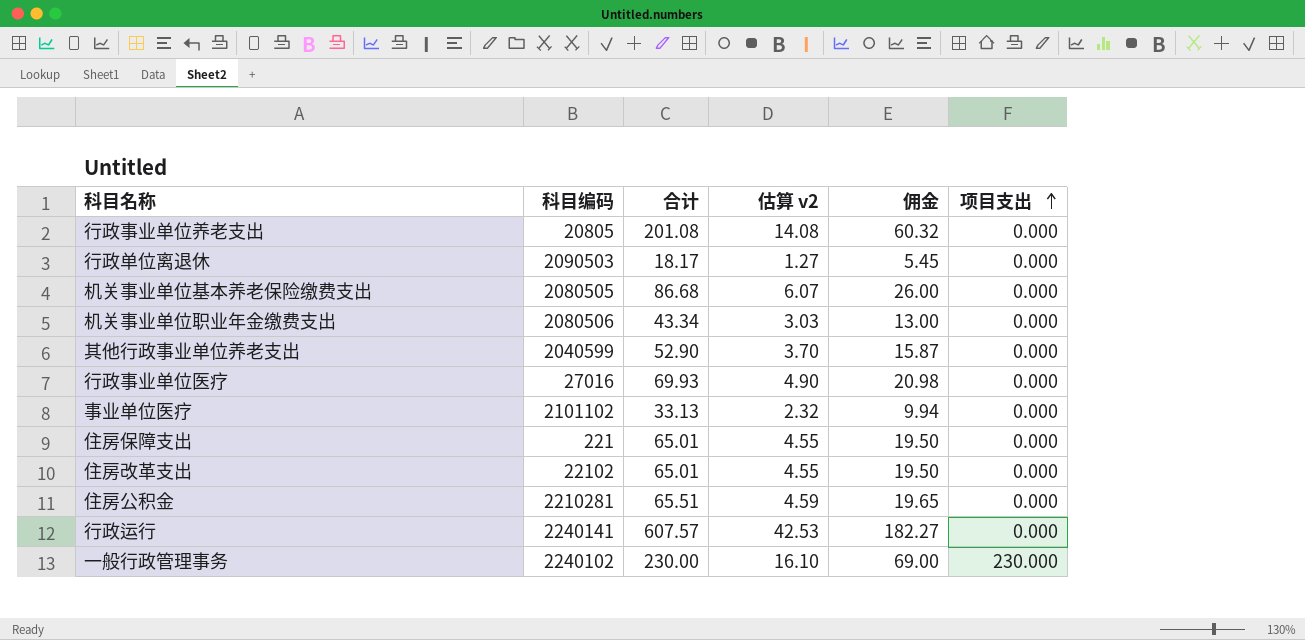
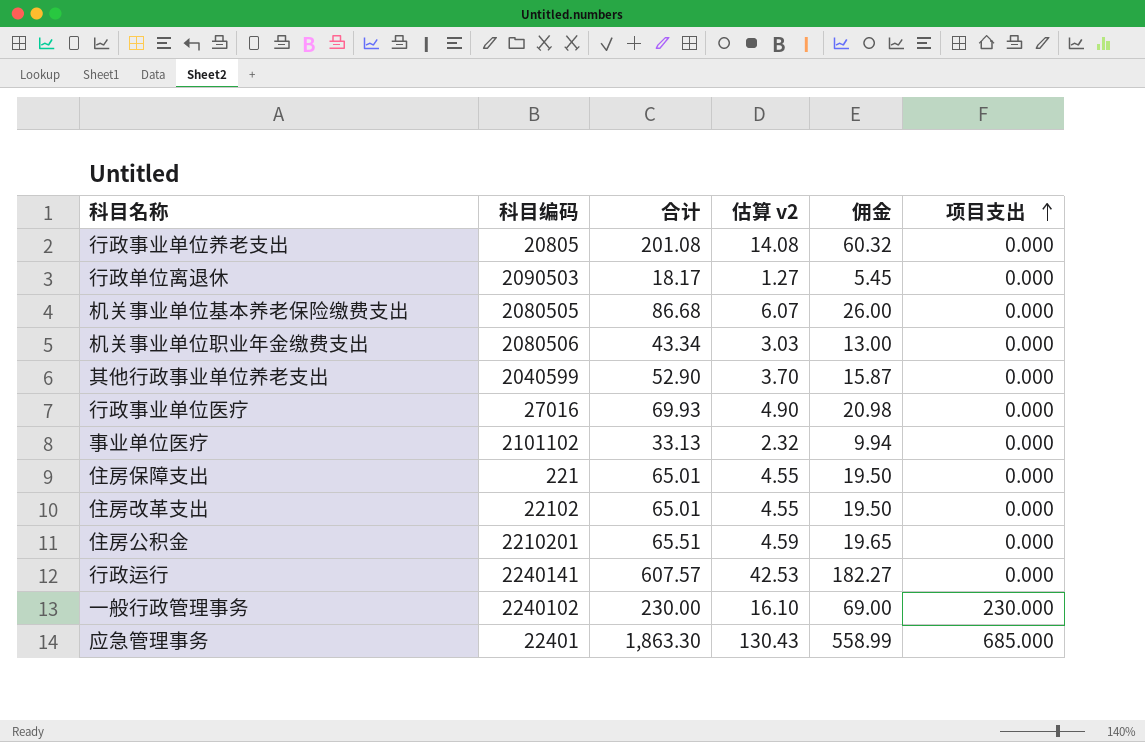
住房公积金 | 科目编码: 2210281 -> 2210201
row 应急管理事务: none -> 22401 | 1,863.30 | 130.43 | 558.99 | 685.000

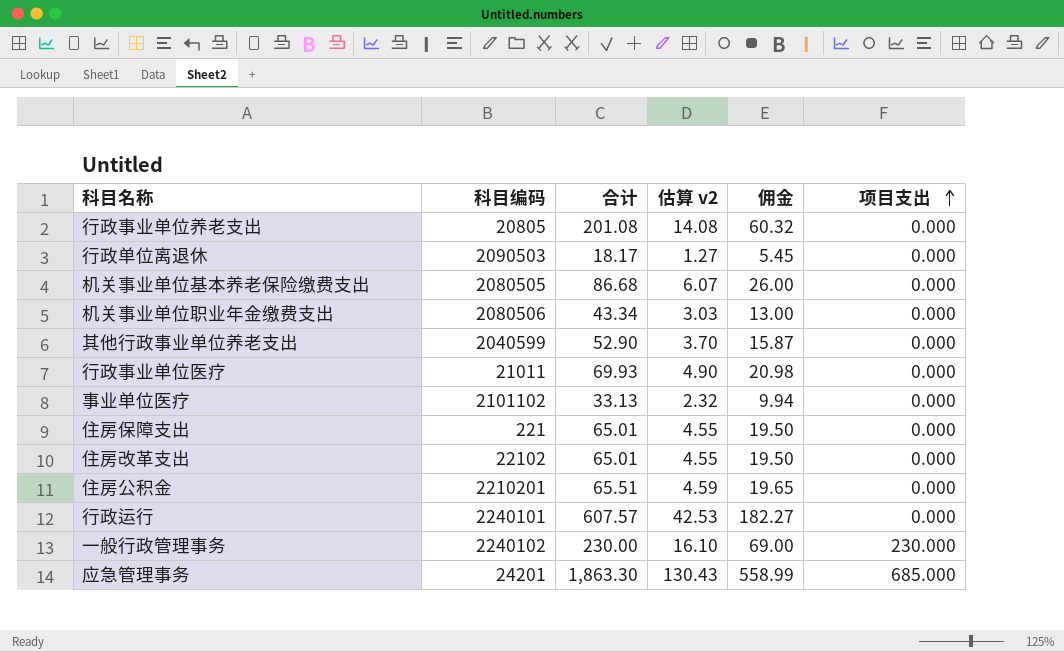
行政事业单位医疗 | 科目编码: 27016 -> 21011
行政运行 | 科目编码: 2240141 -> 2240101
应急管理事务 | 科目编码: 22401 -> 24201

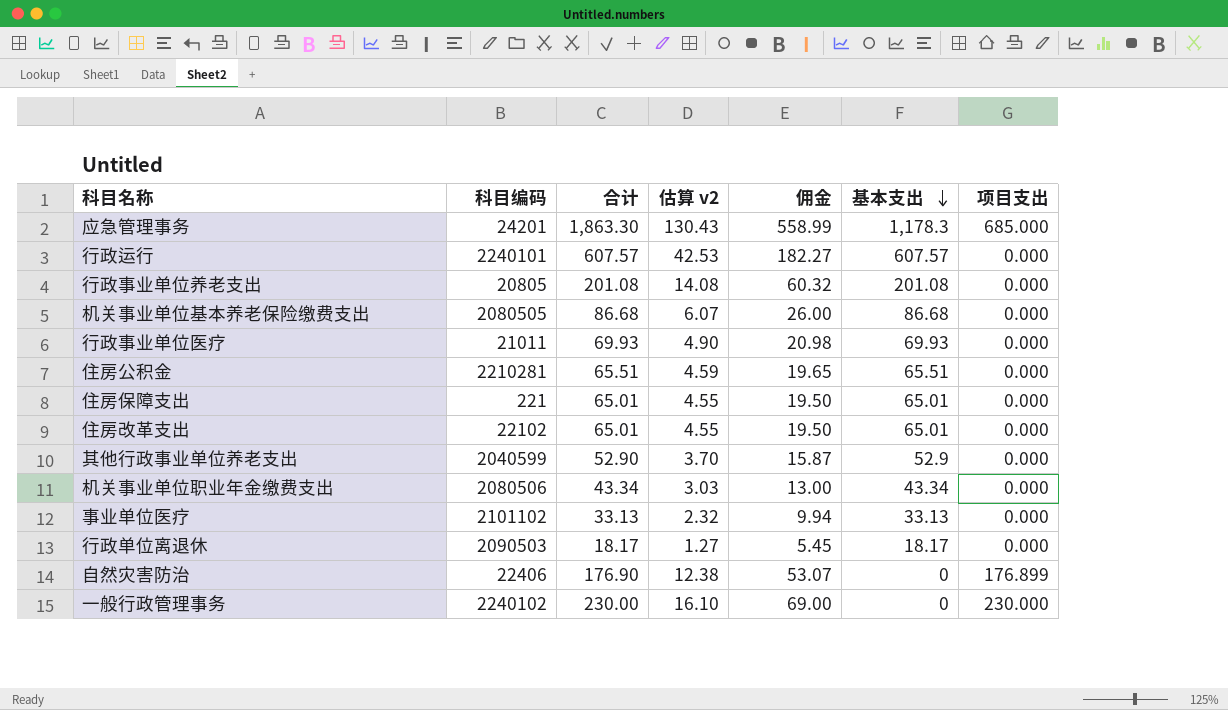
row order: 项目支出 ascending -> 基本支出 descending
column 基本支出 | formula: none -> [合计] - [项目支出]
住房公积金 | 科目编码: 2210201 -> 2210281
row 自然灾害防治: none -> 22406 | 176.90 | 12.38 | 53.07 | 0 | 176.899

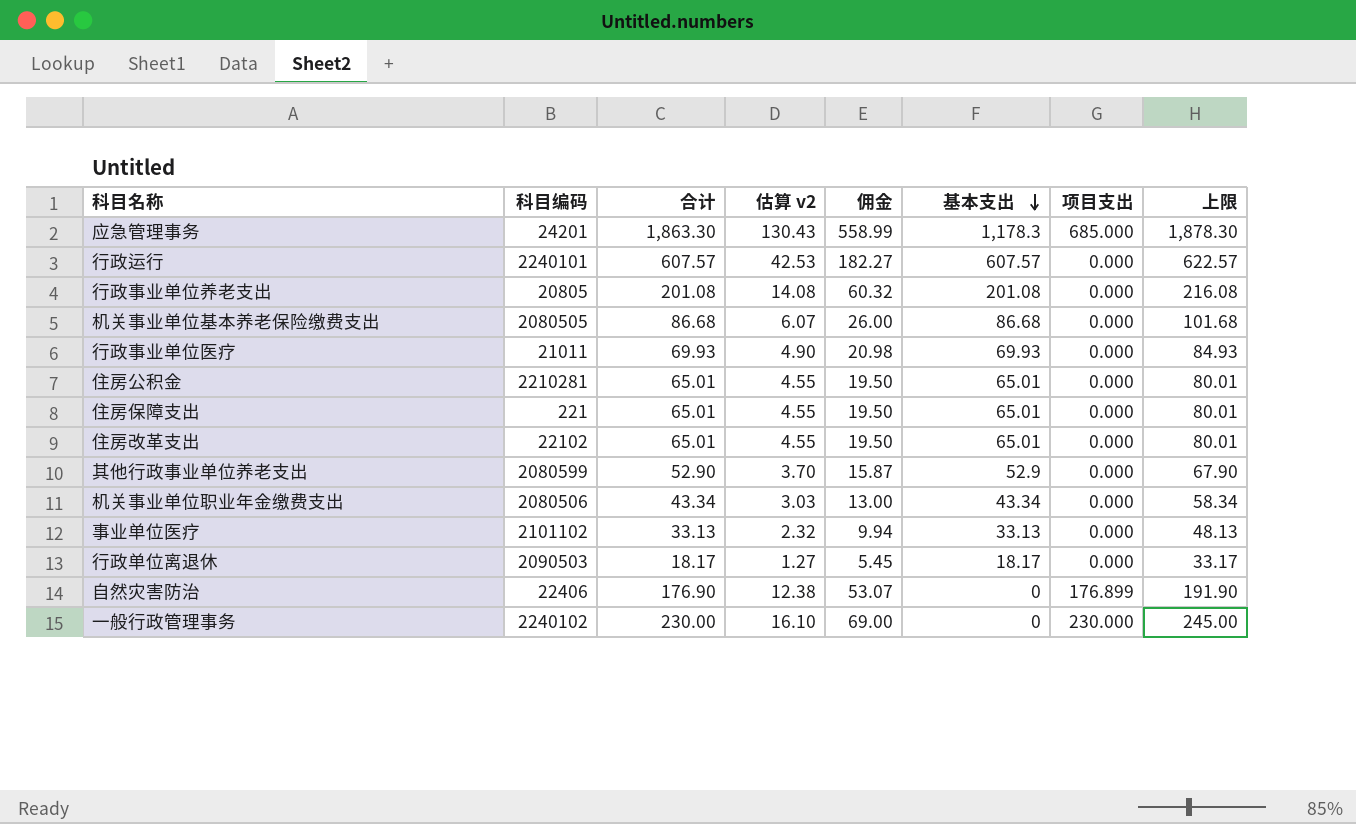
column 上限 | formula: none -> [合计] + 15
住房公积金 | 合计: 65.51 -> 65.01
住房公积金 | 估算 v2: 4.59 -> 4.55
住房公积金 | 佣金: 19.65 -> 19.50
住房公积金 | 基本支出: 65.51 -> 65.01
其他行政事业单位养老支出 | 科目编码: 2040599 -> 2080599

